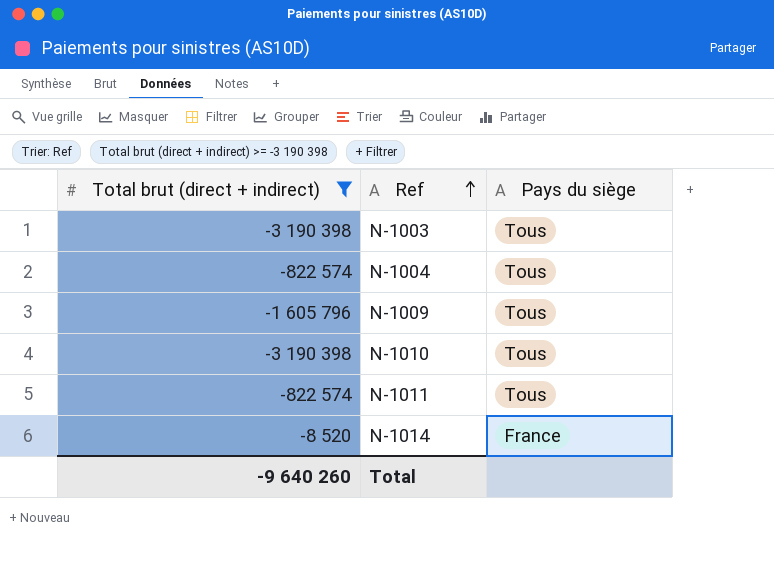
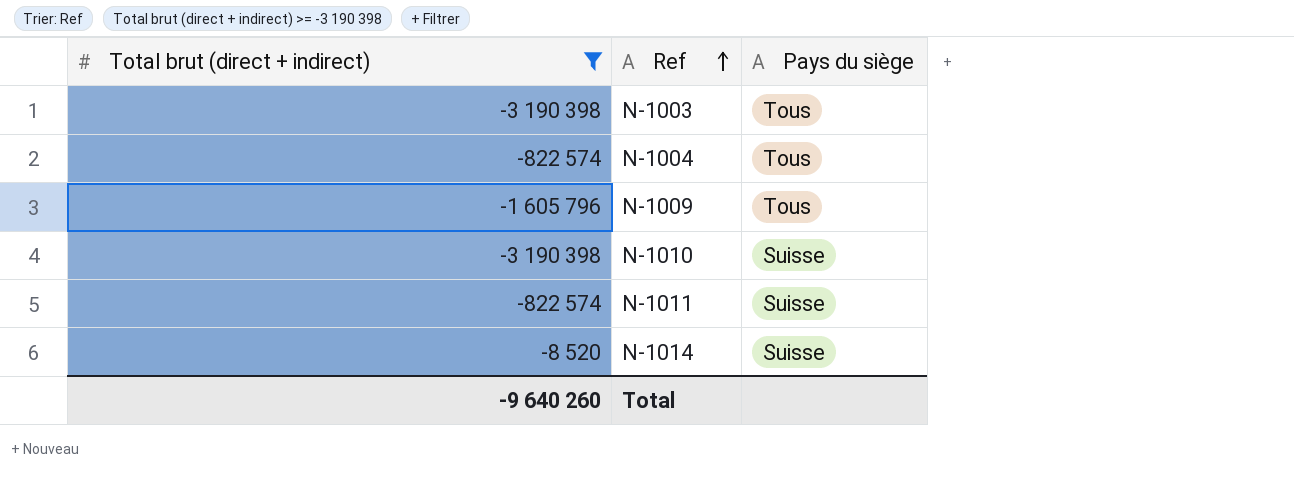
N-1010 | Pays du siège: Tous -> Suisse
N-1011 | Pays du siège: Tous -> Suisse
N-1014 | Pays du siège: France -> Suisse

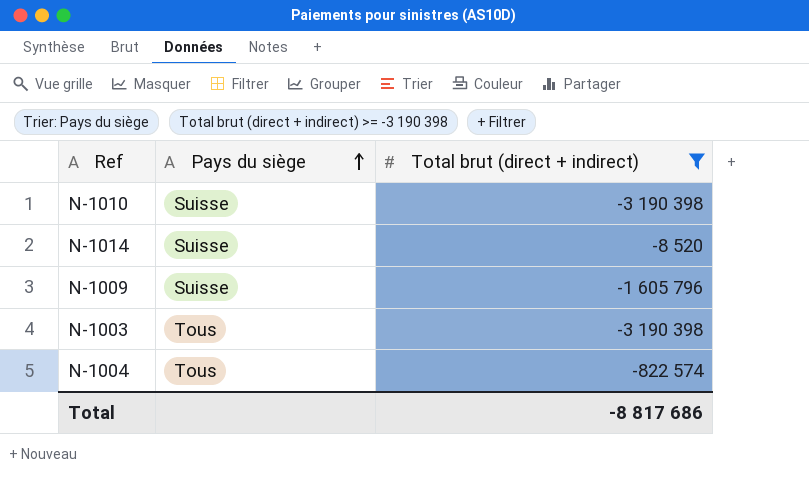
row order: Ref ascending -> Pays du siège ascending
column Total brut (direct + indirect) | position: 1 -> 3
row N-1011: -822 574 | Suisse -> none
N-1009 | Pays du siège: Tous -> Suisse
Total | Total brut (direct + indirect): -9 640 260 -> -8 817 686

